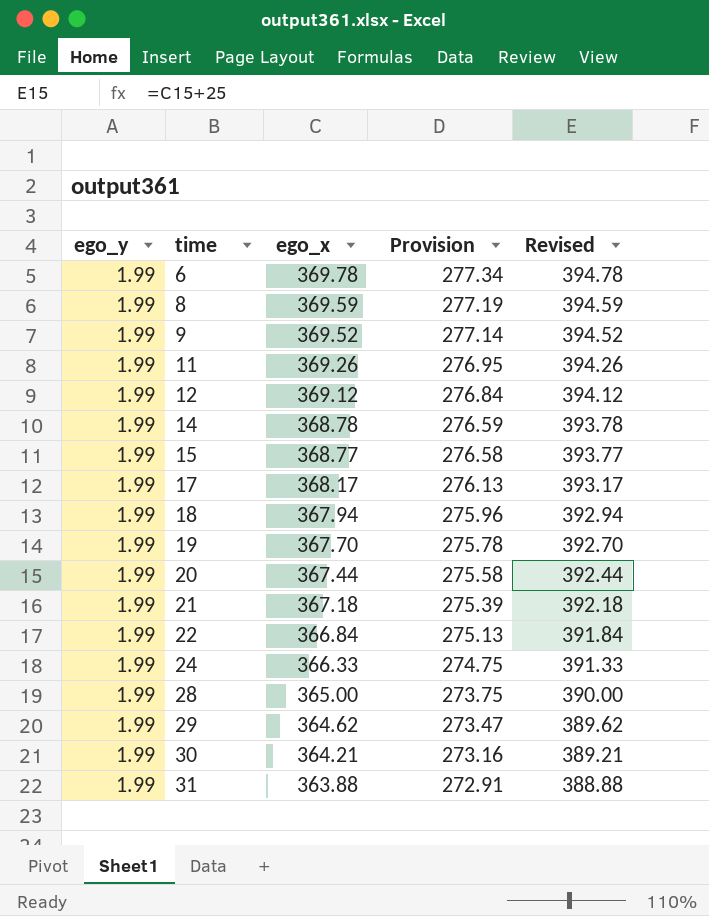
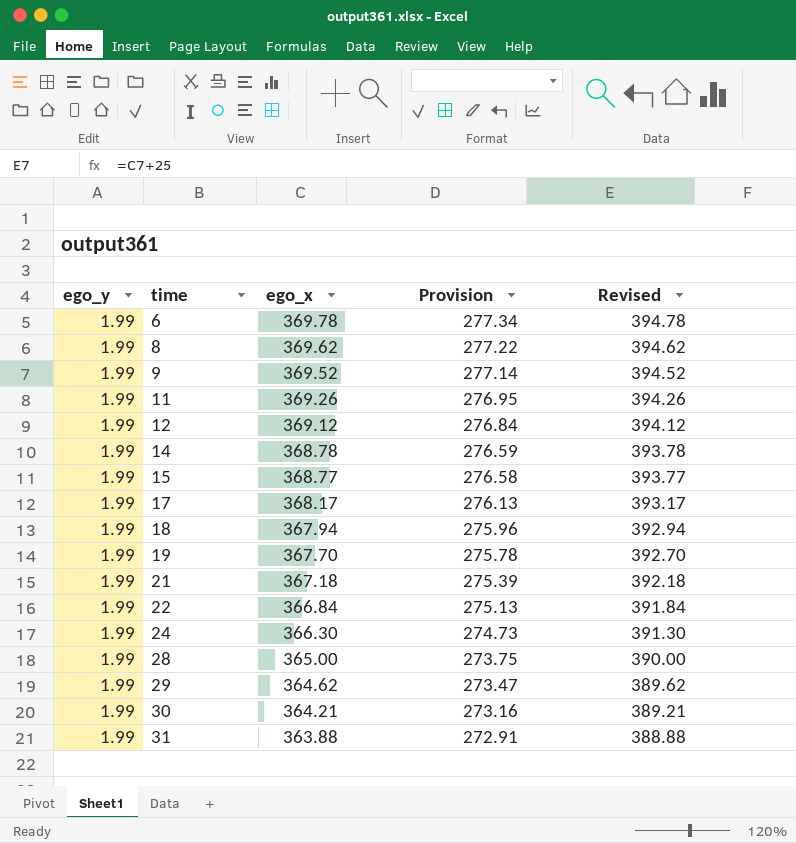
row 20: 1.99 | 367.44 | 275.58 | 392.44 -> none
8 | ego_x: 369.59 -> 369.62
8 | Provision: 277.19 -> 277.22
8 | Revised: 394.59 -> 394.62
24 | ego_x: 366.33 -> 366.30
24 | Provision: 274.75 -> 274.73
24 | Revised: 391.33 -> 391.30

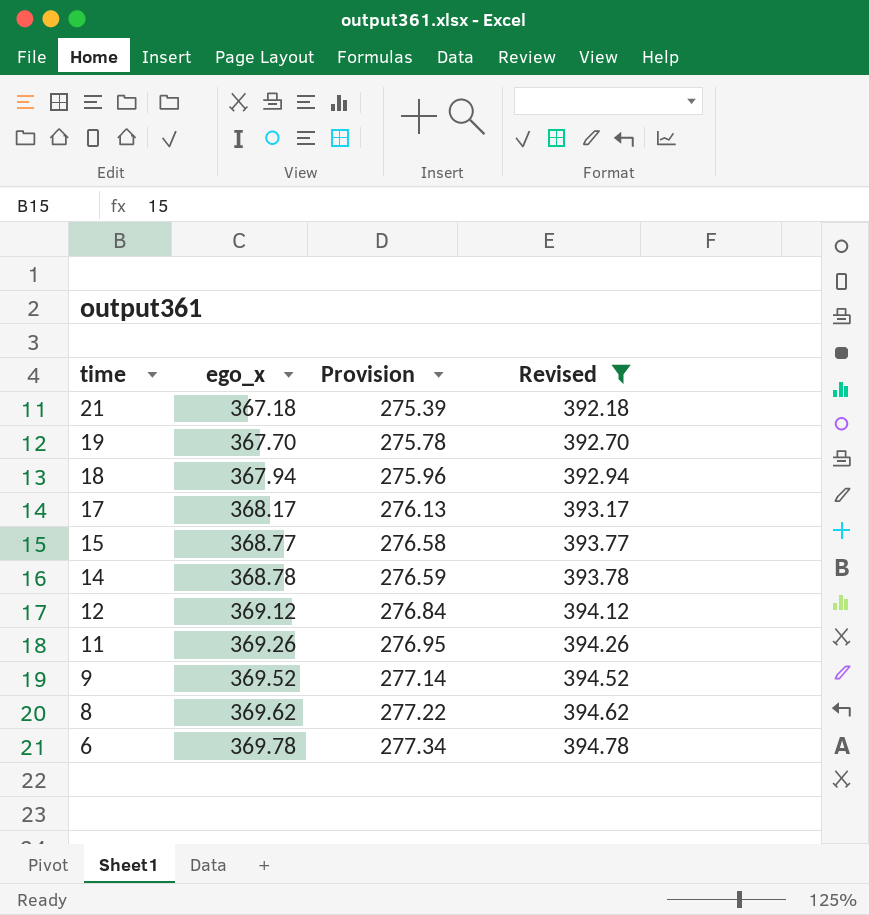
filter: none -> Revised >= 392.18
row order: time ascending -> time descending
column ego_y | position: 1 -> none

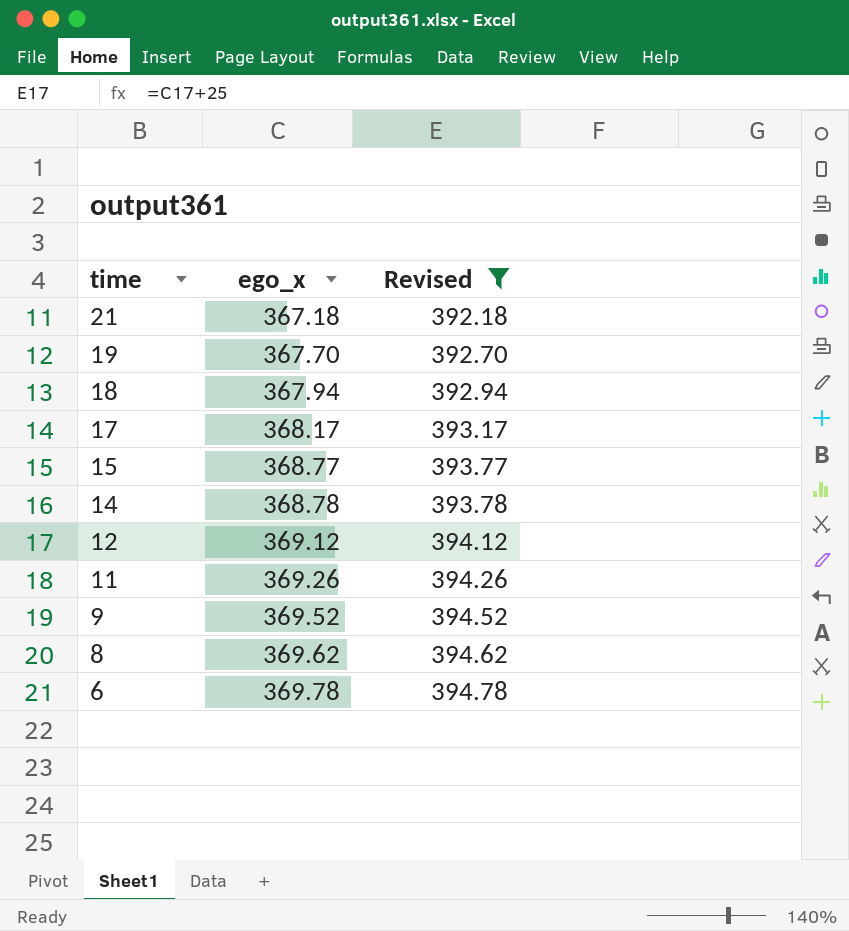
column Provision | formula: [ego_x] * 0.75 -> none

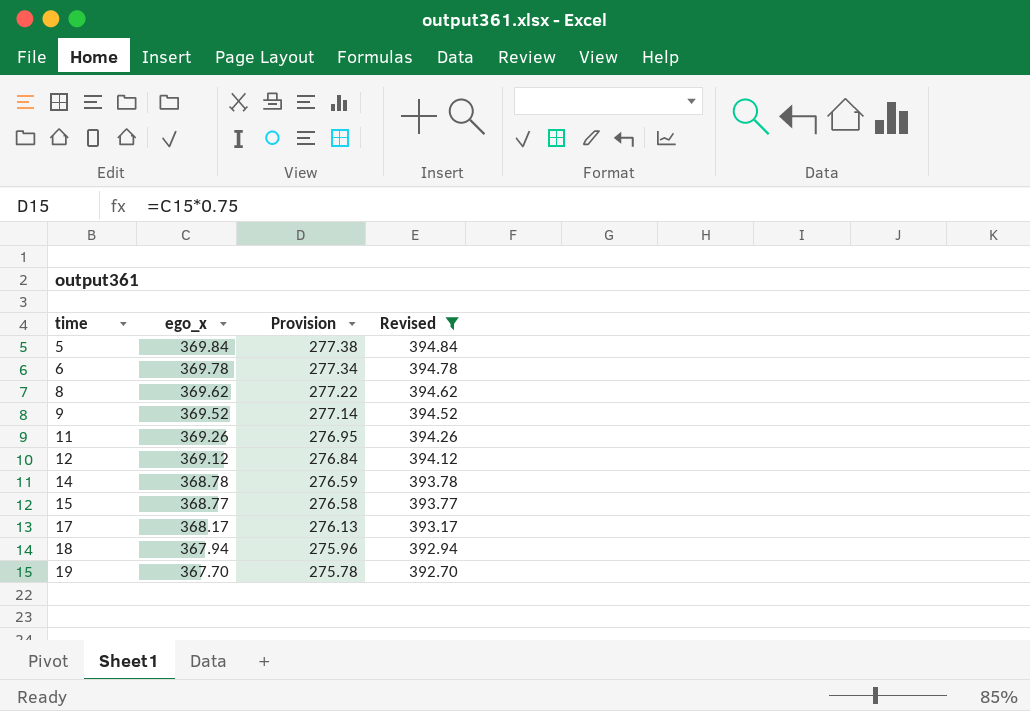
row order: time descending -> time ascending
column Provision | formula: none -> [ego_x] * 0.75
row 21: 367.18 | 392.18 -> none
row 5: none -> 369.84 | 277.38 | 394.84

